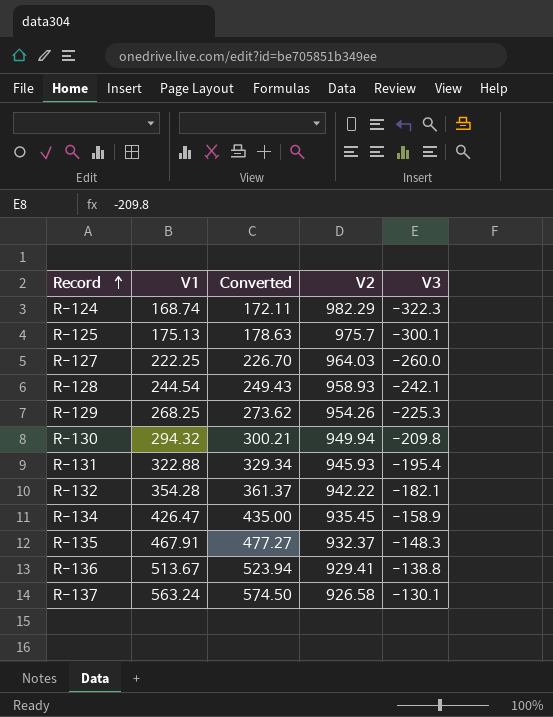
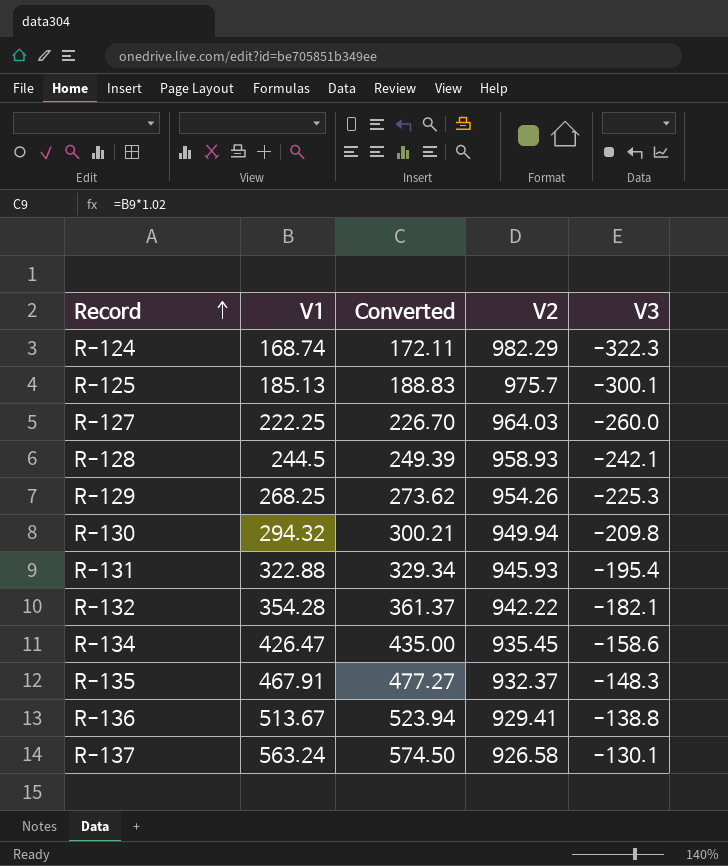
R-125 | V1: 175.13 -> 185.13
R-125 | Converted: 178.63 -> 188.83
R-128 | V1: 244.54 -> 244.5
R-128 | Converted: 249.43 -> 249.39
R-134 | V3: -158.9 -> -158.6

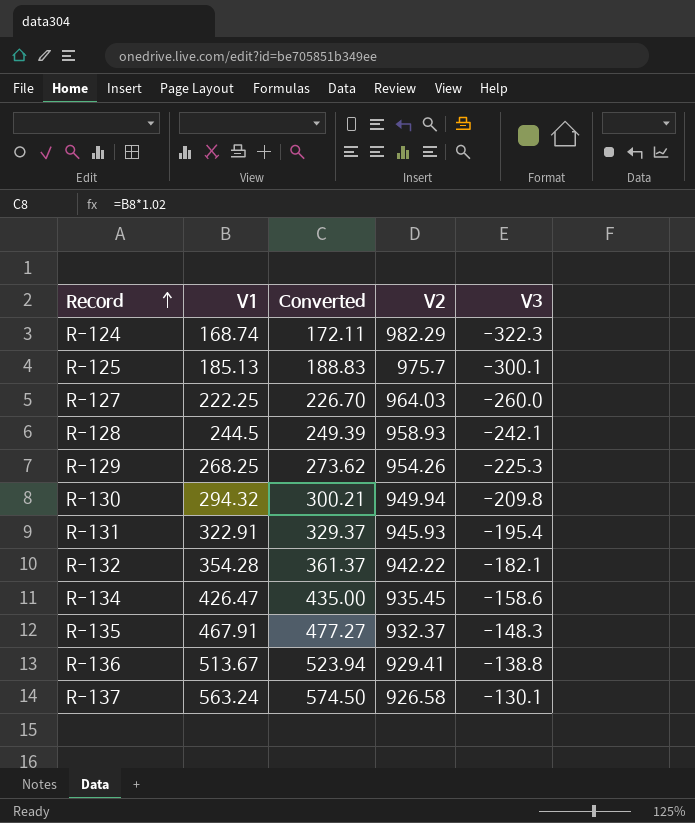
R-131 | V1: 322.88 -> 322.91
R-131 | Converted: 329.34 -> 329.37

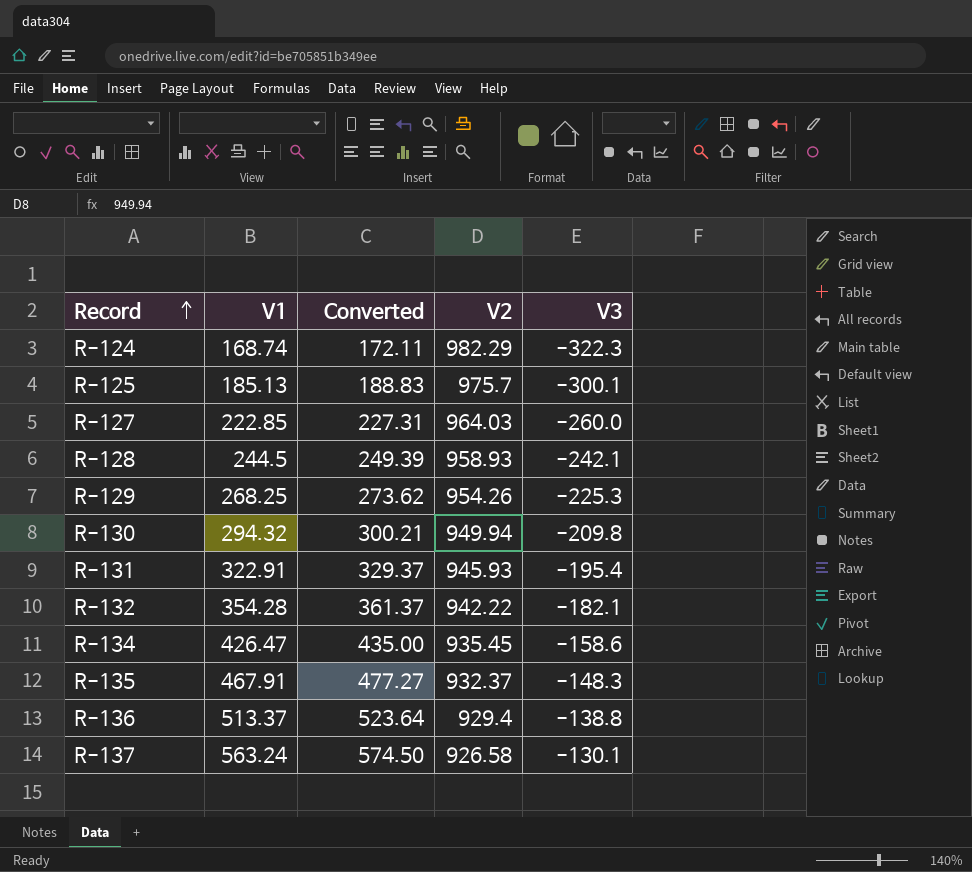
R-127 | V1: 222.25 -> 222.85
R-127 | Converted: 226.70 -> 227.31
R-136 | V1: 513.67 -> 513.37
R-136 | Converted: 523.94 -> 523.64
R-136 | V2: 929.41 -> 929.4

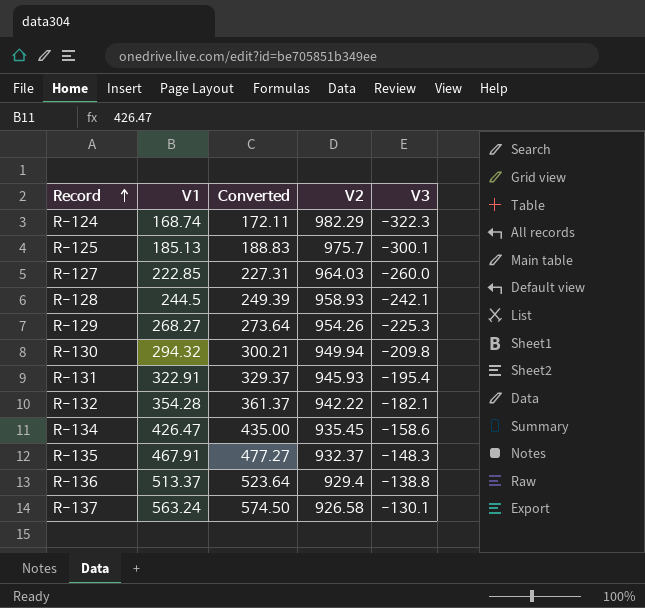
R-129 | V1: 268.25 -> 268.27
R-129 | Converted: 273.62 -> 273.64

